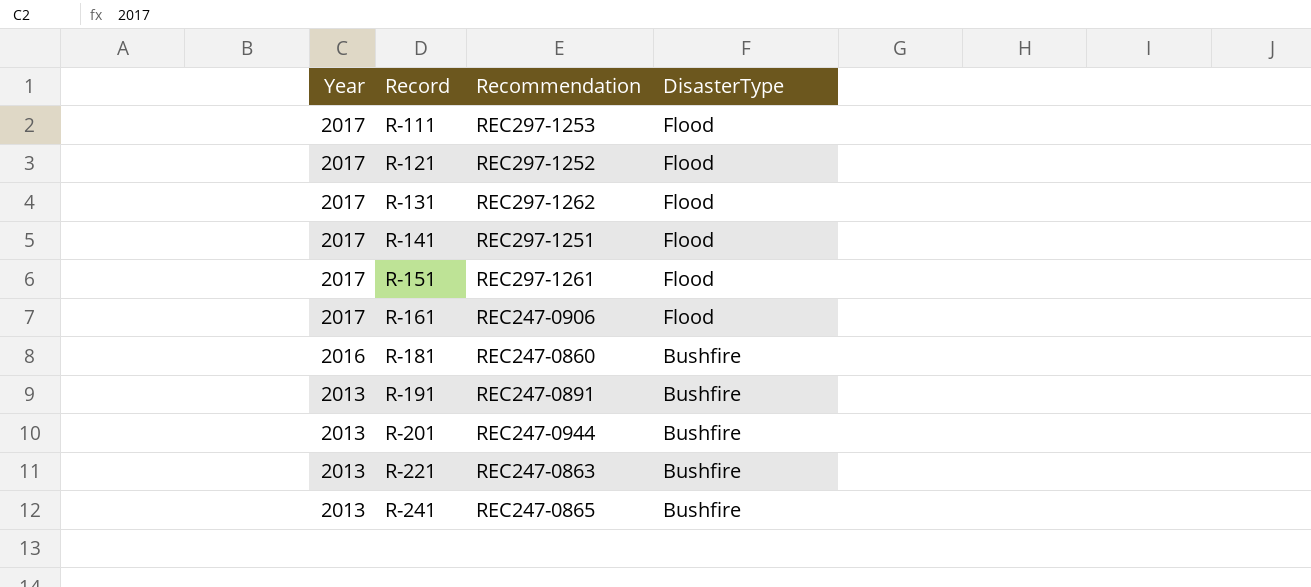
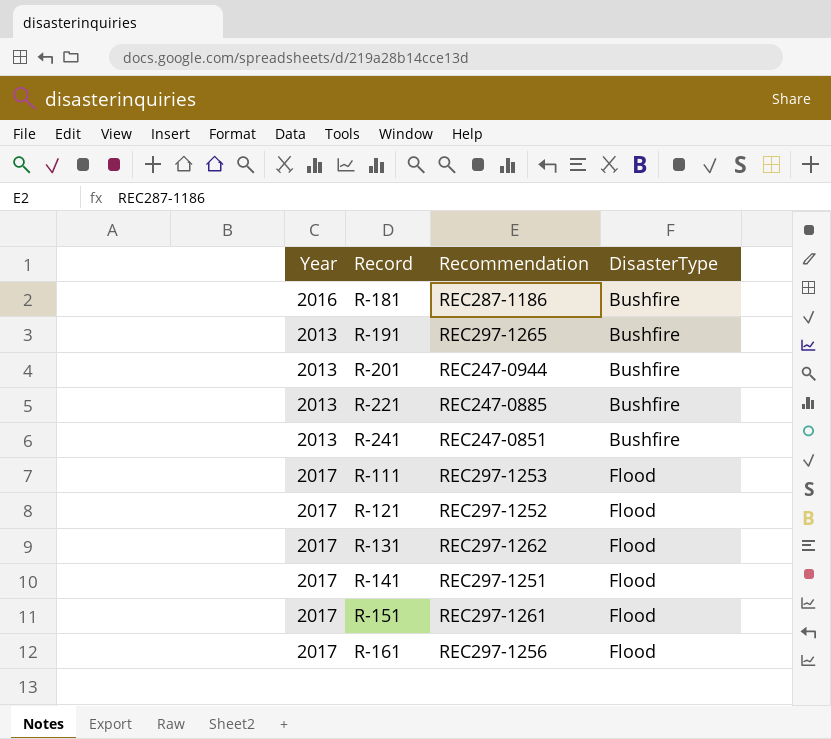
row order: Year descending -> DisasterType ascending
R-181 | Recommendation: REC247-0860 -> REC287-1186
R-191 | Recommendation: REC247-0891 -> REC297-1265
R-221 | Recommendation: REC247-0863 -> REC247-0885
R-241 | Recommendation: REC247-0865 -> REC247-0851
R-161 | Recommendation: REC247-0906 -> REC297-1256

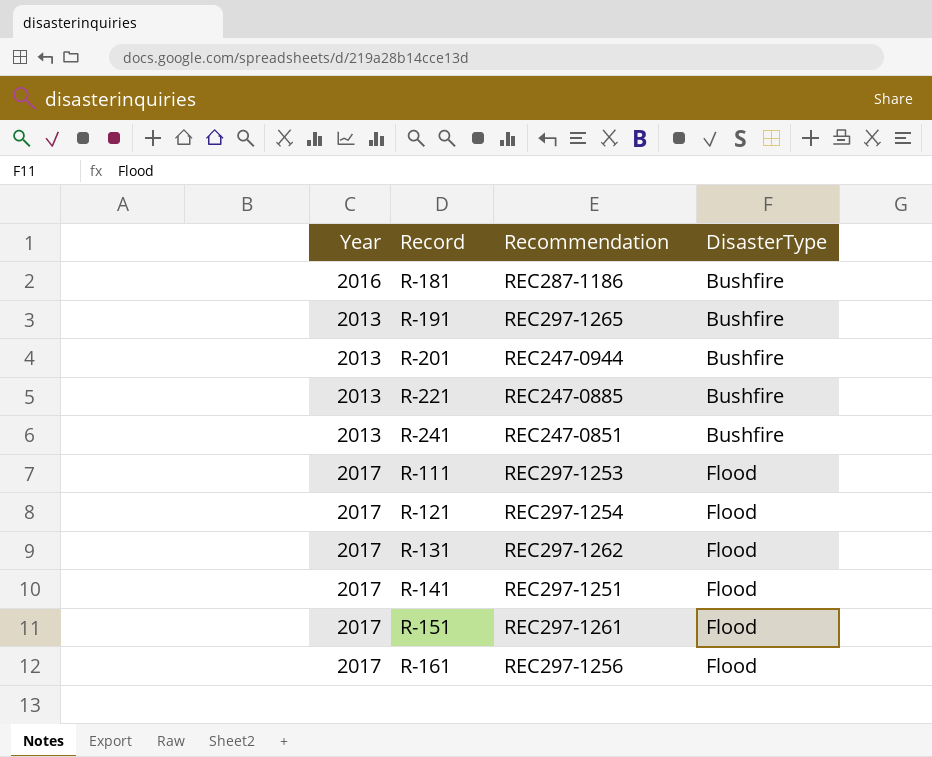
R-121 | Recommendation: REC297-1252 -> REC297-1254

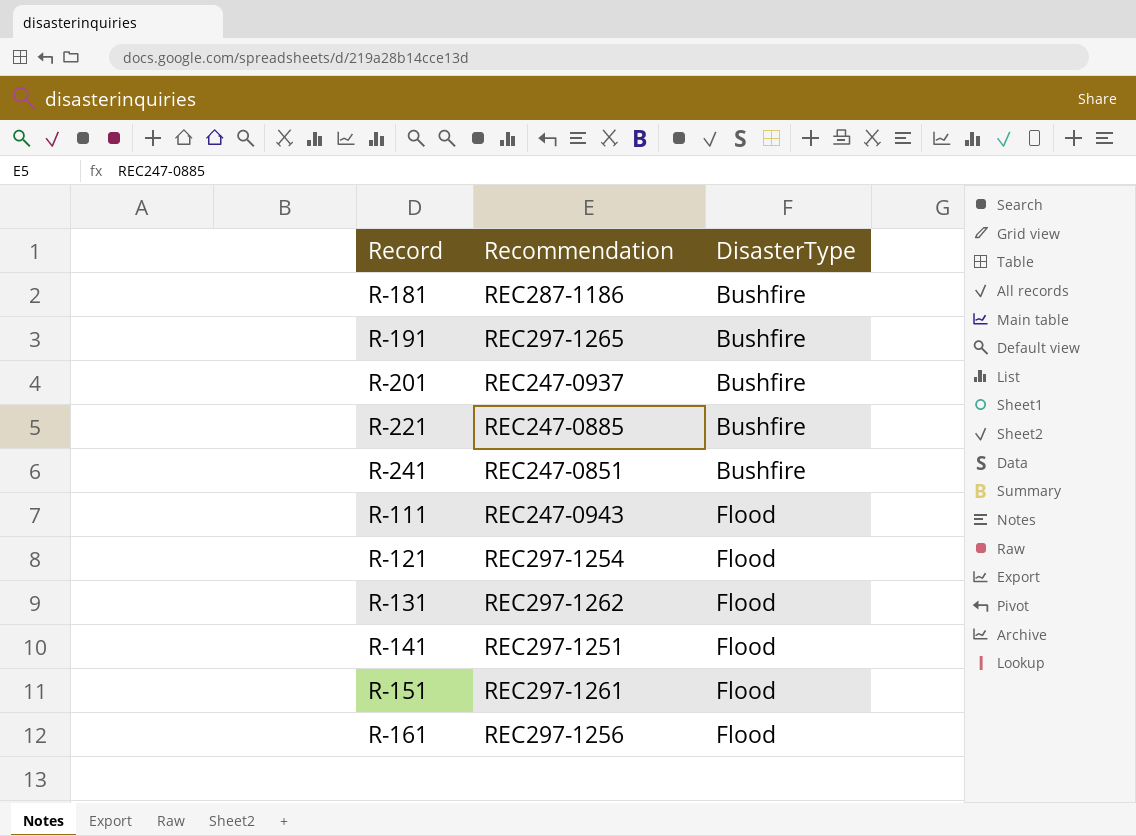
column Year | position: 1 -> none
R-201 | Recommendation: REC247-0944 -> REC247-0937
R-111 | Recommendation: REC297-1253 -> REC247-0943

